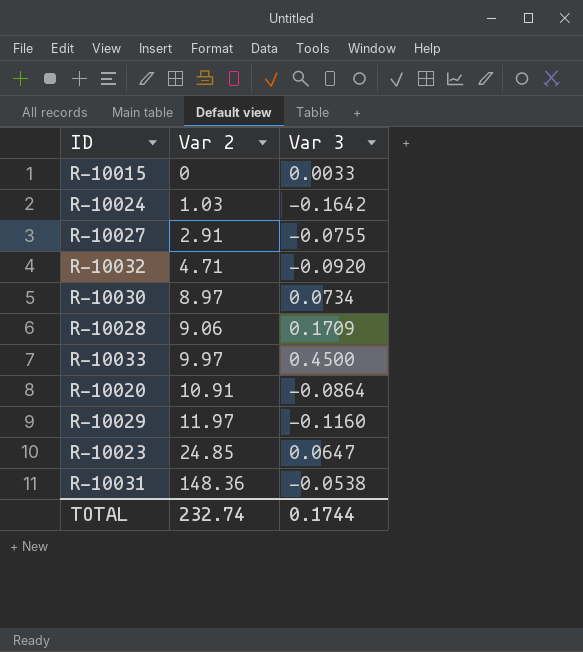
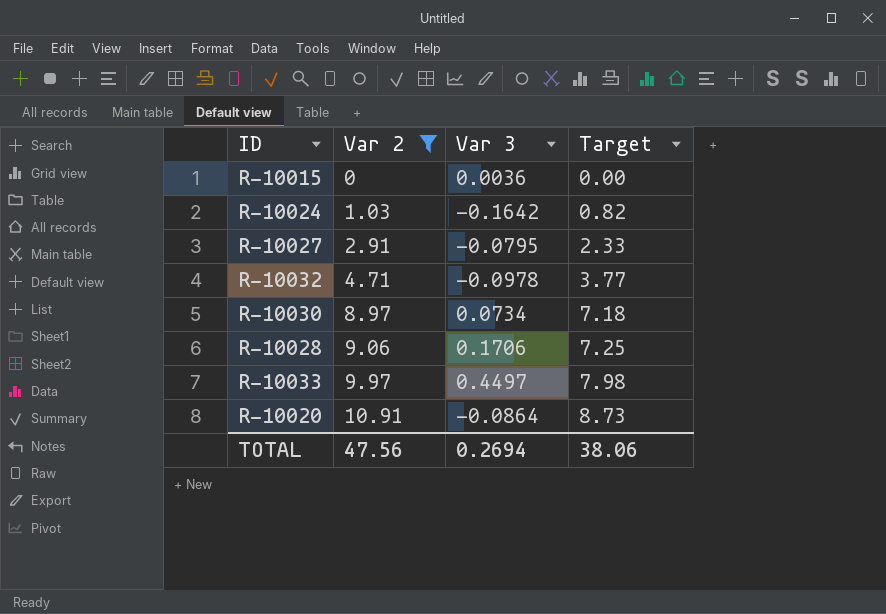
filter: none -> Var 2 <= 10.91
column Target | formula: none -> [Var 2] * 0.8
R-10015 | Var 3: 0.0033 -> 0.0036
R-10027 | Var 3: -0.0755 -> -0.0795
R-10032 | Var 3: -0.0920 -> -0.0978
R-10028 | Var 3: 0.1709 -> 0.1706
R-10033 | Var 3: 0.4500 -> 0.4497
TOTAL | Var 2: 232.74 -> 47.56
TOTAL | Var 3: 0.1744 -> 0.2694

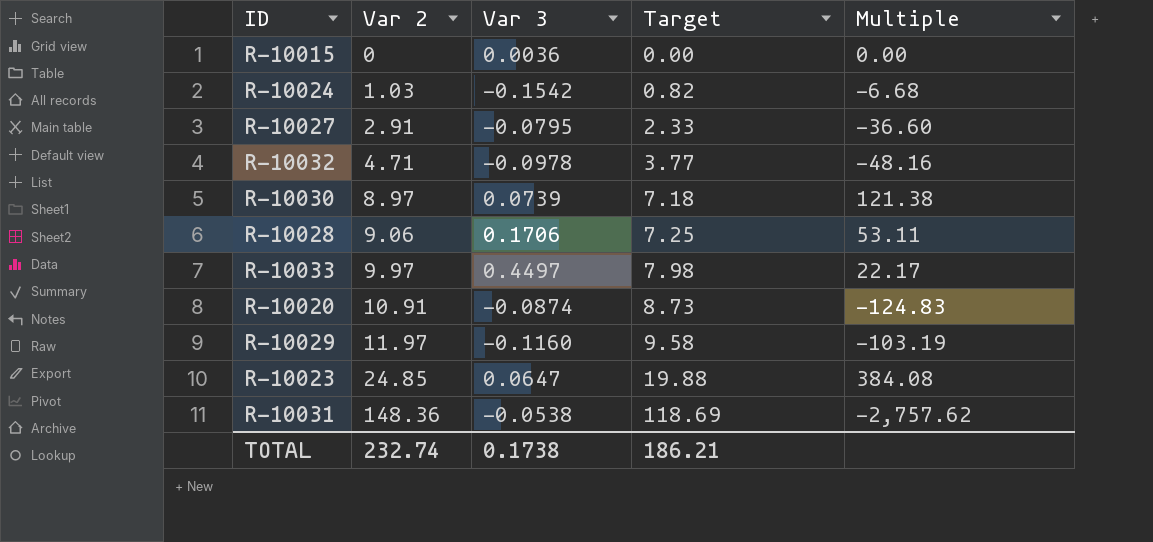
filter: Var 2 <= 10.91 -> none
column Multiple | formula: none -> [Var 2] / [Var 3]
R-10024 | Var 3: -0.1642 -> -0.1542
R-10030 | Var 3: 0.0734 -> 0.0739
R-10020 | Var 3: -0.0864 -> -0.0874
TOTAL | Var 2: 47.56 -> 232.74
TOTAL | Var 3: 0.2694 -> 0.1738
TOTAL | Target: 38.06 -> 186.21

